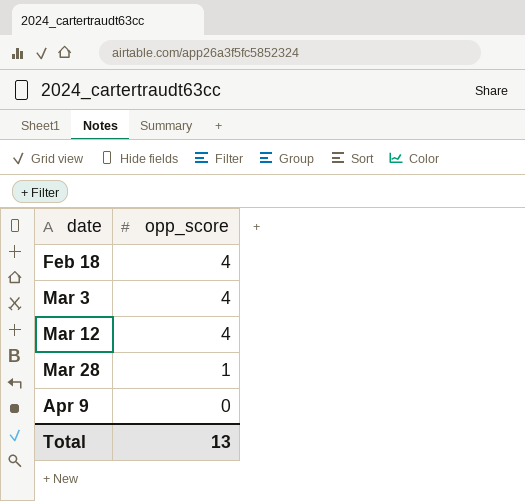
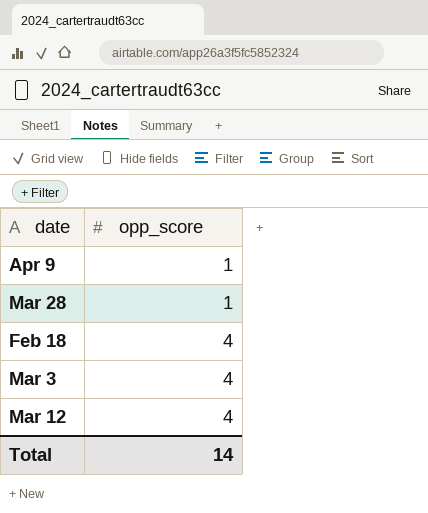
row order: date ascending -> opp_score ascending
Apr 9 | opp_score: 0 -> 1
Total | opp_score: 13 -> 14

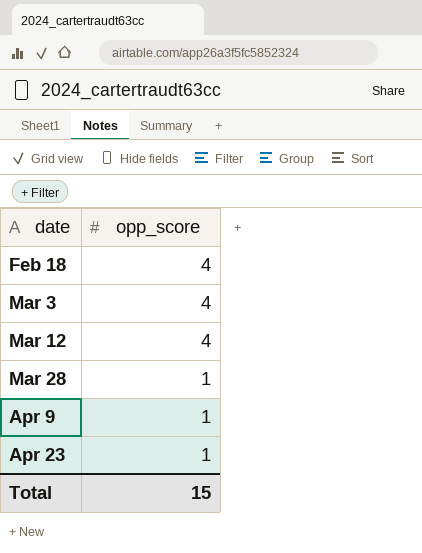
row order: opp_score ascending -> date ascending
row Apr 23: none -> 1
Total | opp_score: 14 -> 15

